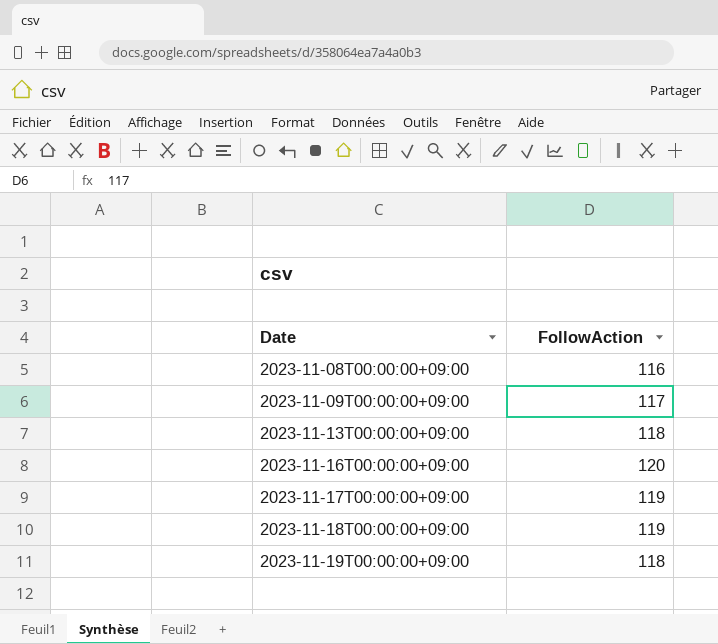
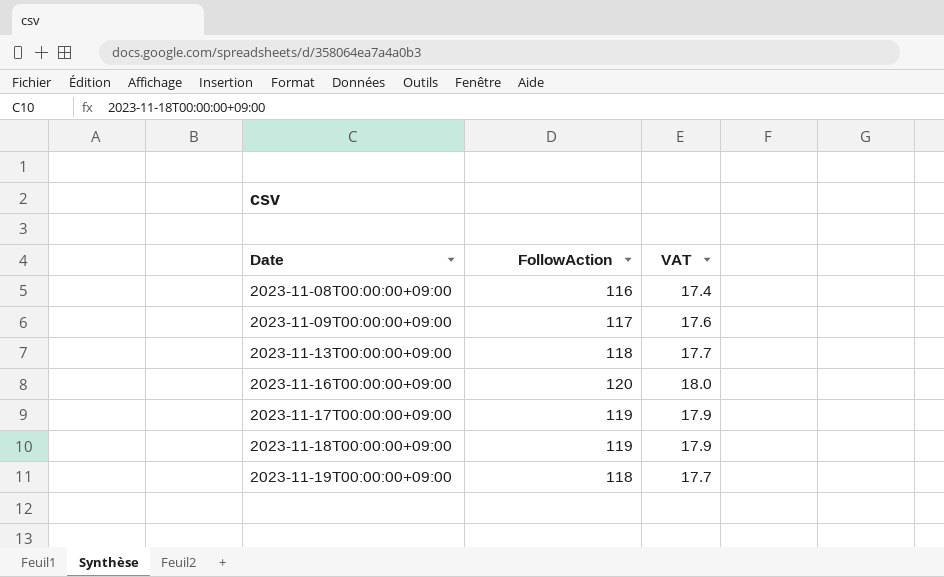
column VAT | formula: none -> [FollowAction] * 0.15

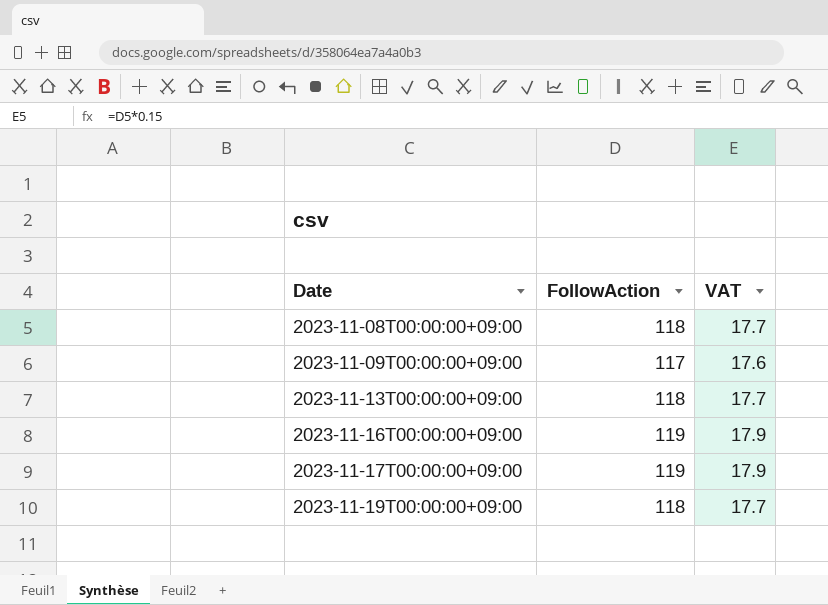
row 2023-11-18T00:00:00+09:00: 119 | 17.9 -> none
2023-11-08T00:00:00+09:00 | FollowAction: 116 -> 118
2023-11-08T00:00:00+09:00 | VAT: 17.4 -> 17.7
2023-11-16T00:00:00+09:00 | FollowAction: 120 -> 119
2023-11-16T00:00:00+09:00 | VAT: 18.0 -> 17.9

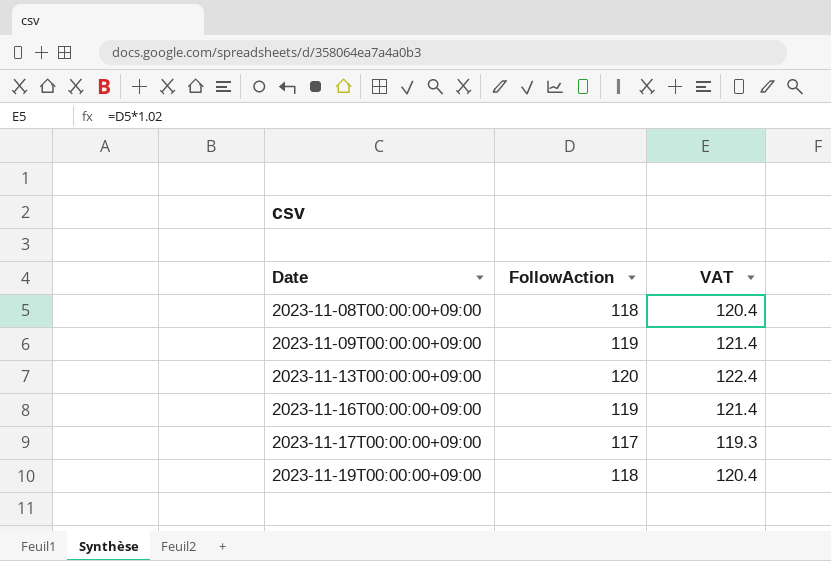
column VAT | formula: [FollowAction] * 0.15 -> [FollowAction] * 1.02
2023-11-09T00:00:00+09:00 | FollowAction: 117 -> 119
2023-11-13T00:00:00+09:00 | FollowAction: 118 -> 120
2023-11-17T00:00:00+09:00 | FollowAction: 119 -> 117

